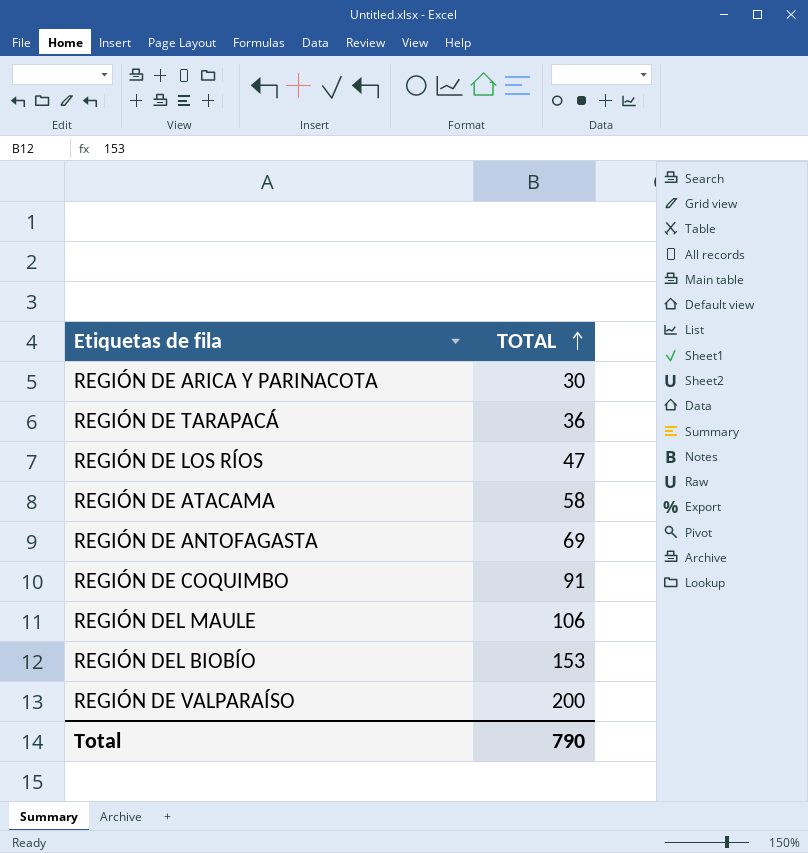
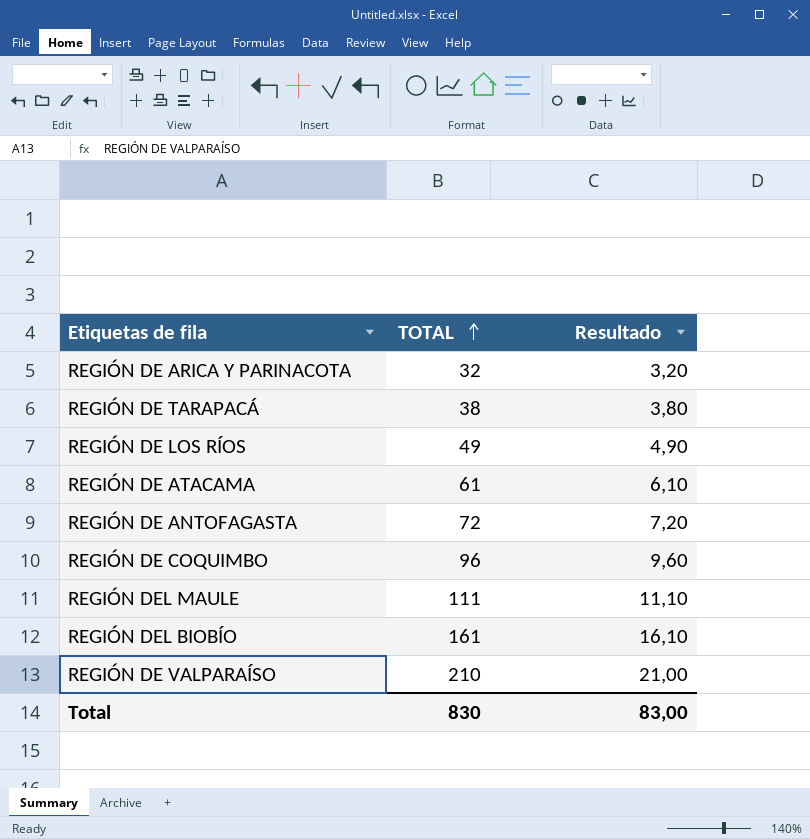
column Resultado | formula: none -> [TOTAL] * 0,1
REGIÓN DE ARICA Y PARINACOTA | TOTAL: 30 -> 32
REGIÓN DE TARAPACÁ | TOTAL: 36 -> 38
REGIÓN DE LOS RÍOS | TOTAL: 47 -> 49
REGIÓN DE ATACAMA | TOTAL: 58 -> 61
REGIÓN DE ANTOFAGASTA | TOTAL: 69 -> 72
REGIÓN DE COQUIMBO | TOTAL: 91 -> 96
REGIÓN DEL MAULE | TOTAL: 106 -> 111
REGIÓN DEL BIOBÍO | TOTAL: 153 -> 161
REGIÓN DE VALPARAÍSO | TOTAL: 200 -> 210
Total | TOTAL: 790 -> 830

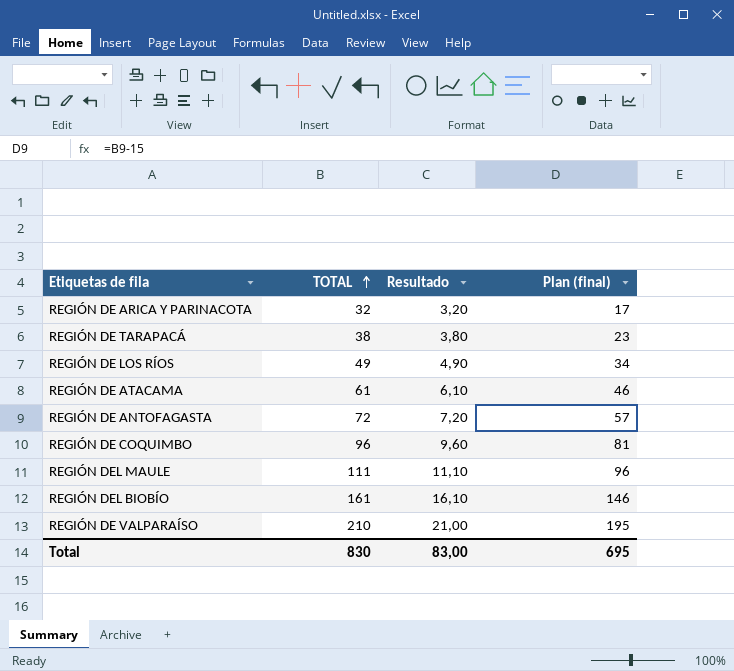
column Plan (final) | formula: none -> [TOTAL] - 15

